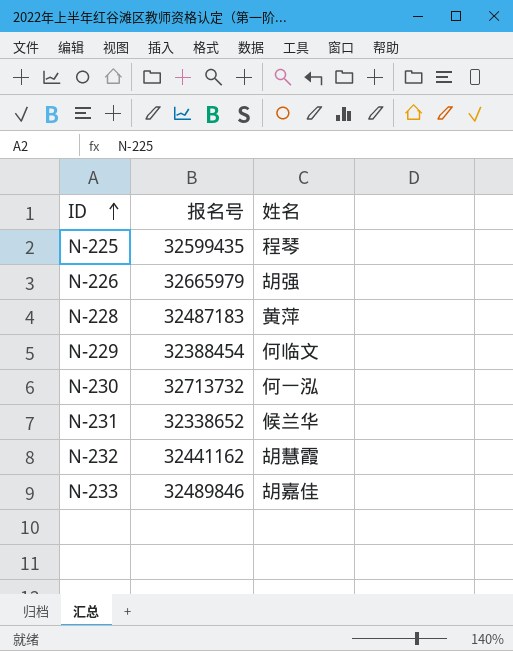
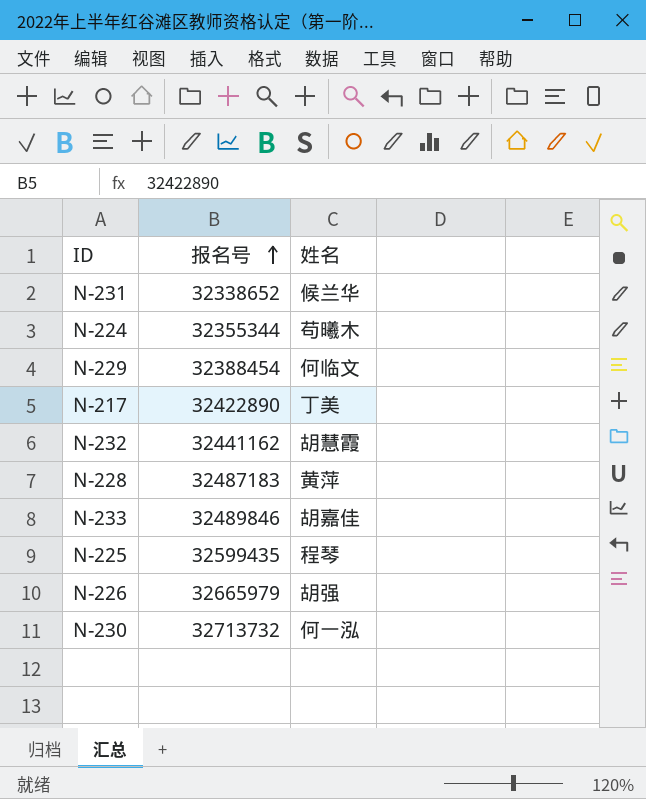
row order: ID ascending -> 报名号 ascending
row N-224: none -> 32355344 | 苟曦木
row N-217: none -> 32422890 | 丁美

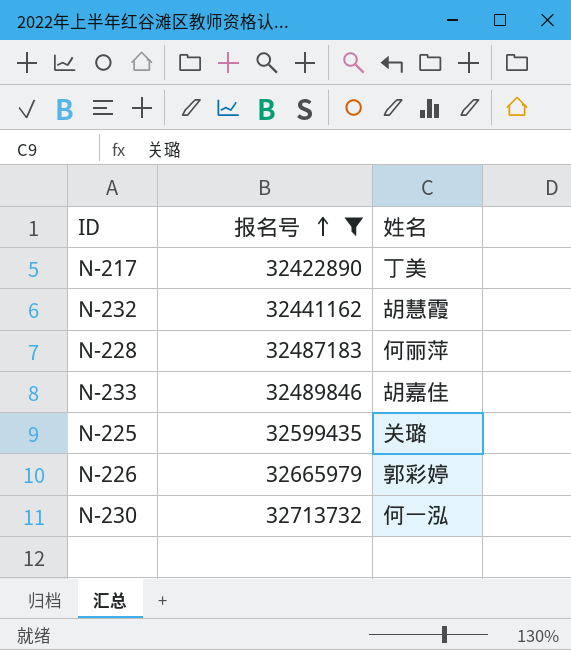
filter: none -> 报名号 >= 32422890
N-228 | 姓名: 黄萍 -> 何丽萍
N-225 | 姓名: 程琴 -> 关璐
N-226 | 姓名: 胡强 -> 郭彩婷

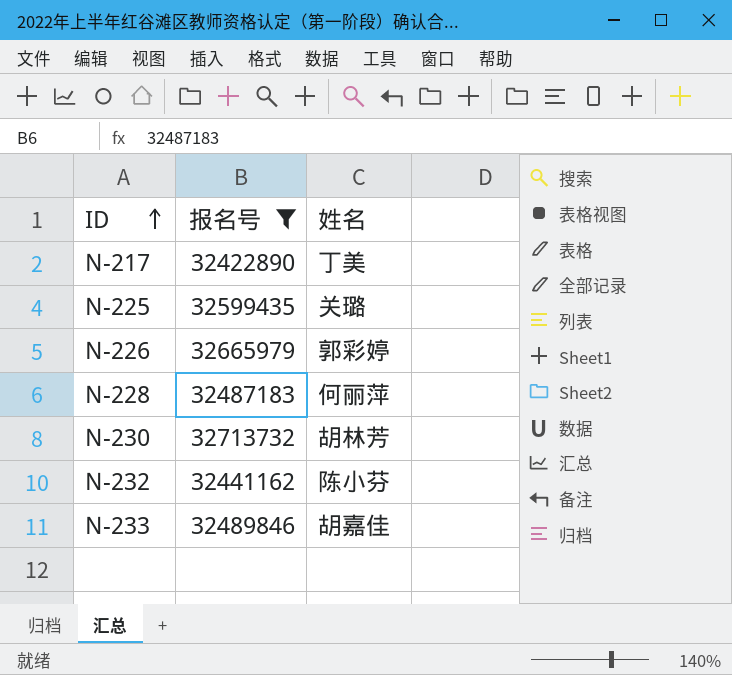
row order: 报名号 ascending -> ID ascending
N-230 | 姓名: 何一泓 -> 胡林芳
N-232 | 姓名: 胡慧霞 -> 陈小芬

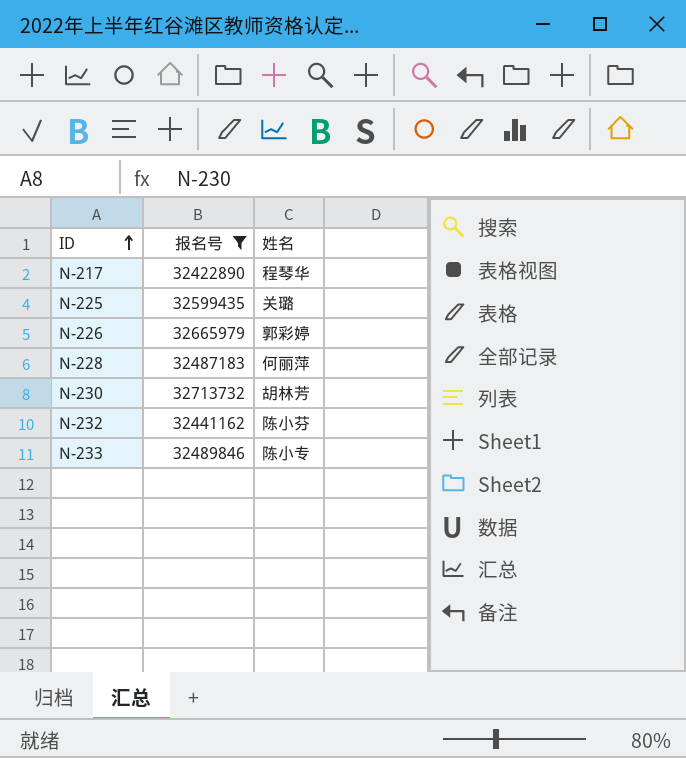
N-217 | 姓名: 丁美 -> 程琴华
N-233 | 姓名: 胡嘉佳 -> 陈小专

